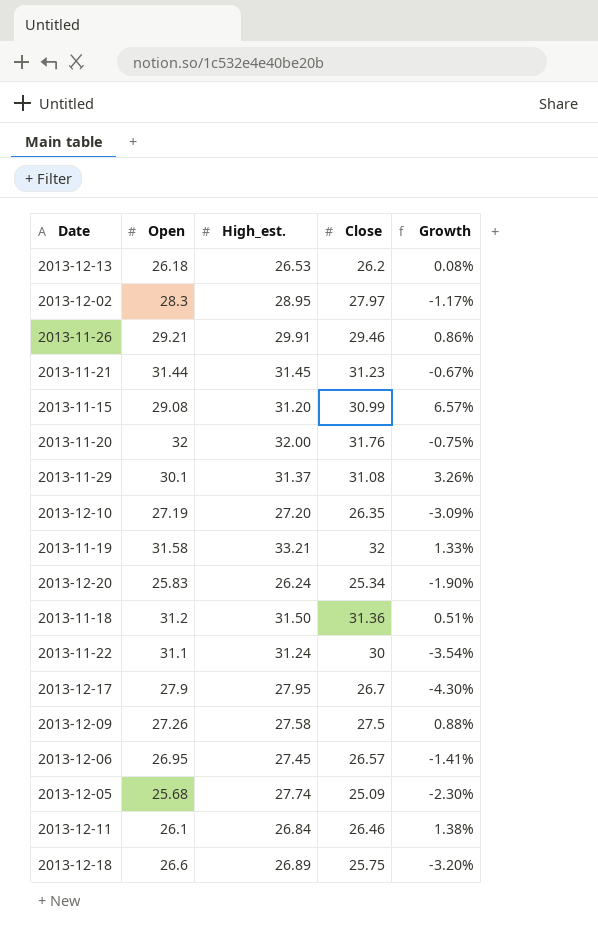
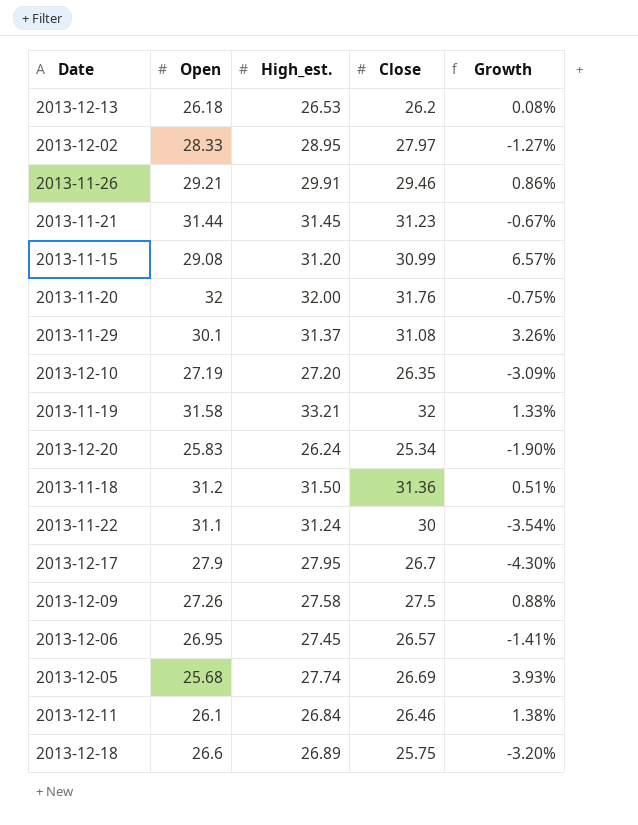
2013-12-02 | Open: 28.3 -> 28.33
2013-12-02 | Growth: -1.17% -> -1.27%
2013-12-05 | Close: 25.09 -> 26.69
2013-12-05 | Growth: -2.30% -> 3.93%

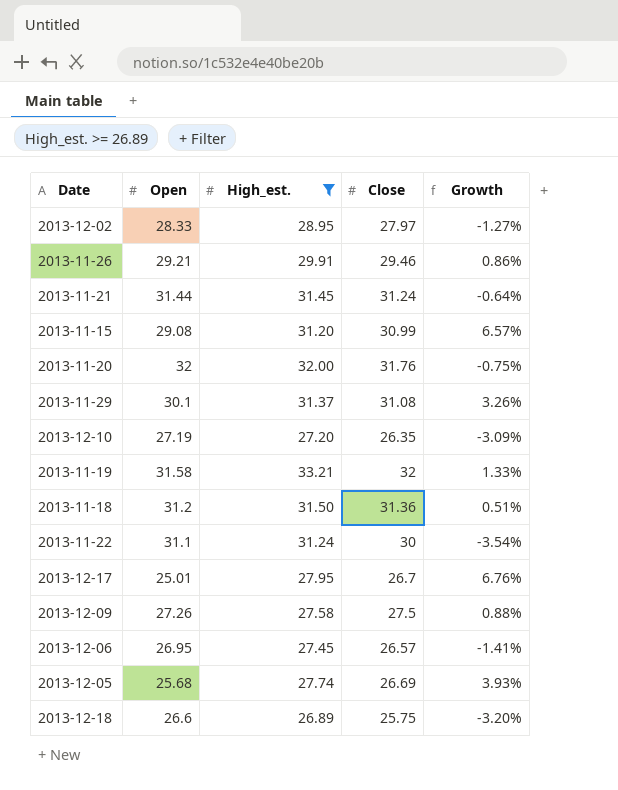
filter: none -> High_est. >= 26.89
2013-11-21 | Close: 31.23 -> 31.24
2013-11-21 | Growth: -0.67% -> -0.64%
2013-12-17 | Open: 27.9 -> 25.01
2013-12-17 | Growth: -4.30% -> 6.76%

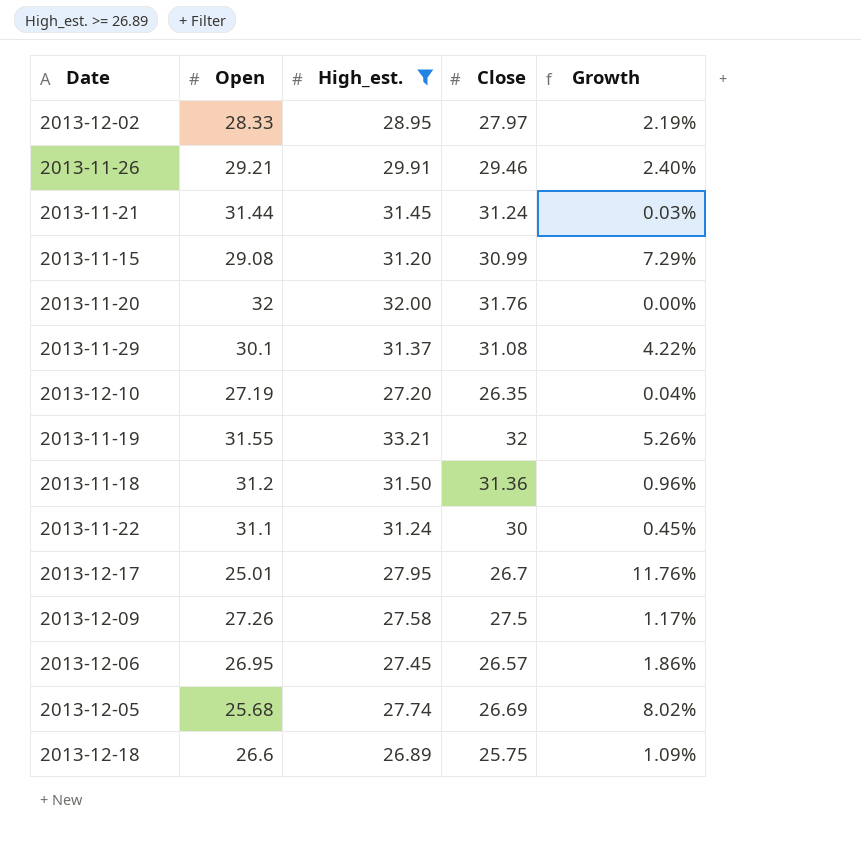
column Growth | formula: ([Close] - [Open]) / [Open] -> ([High_est.] - [Open]) / [Open]
2013-11-19 | Open: 31.58 -> 31.55

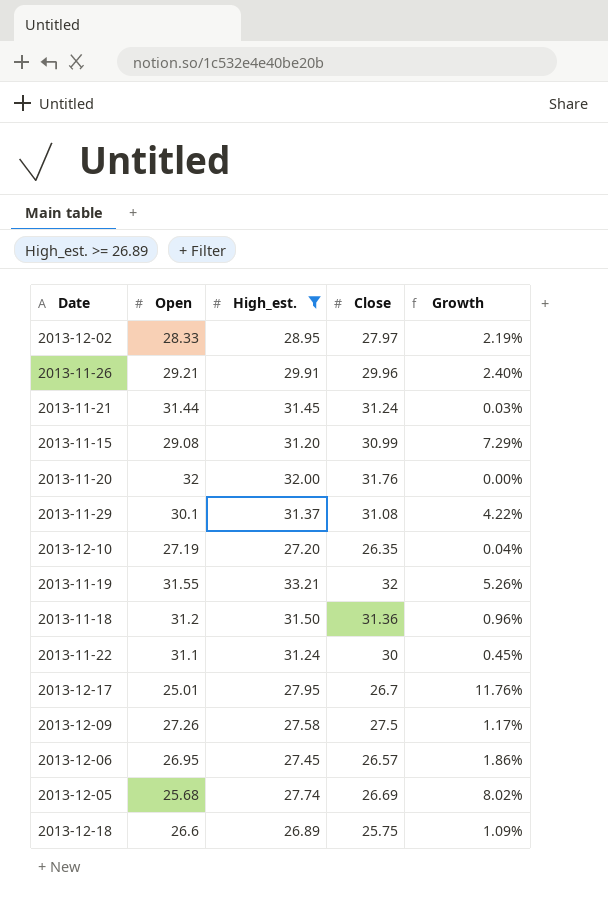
2013-11-26 | Close: 29.46 -> 29.96

